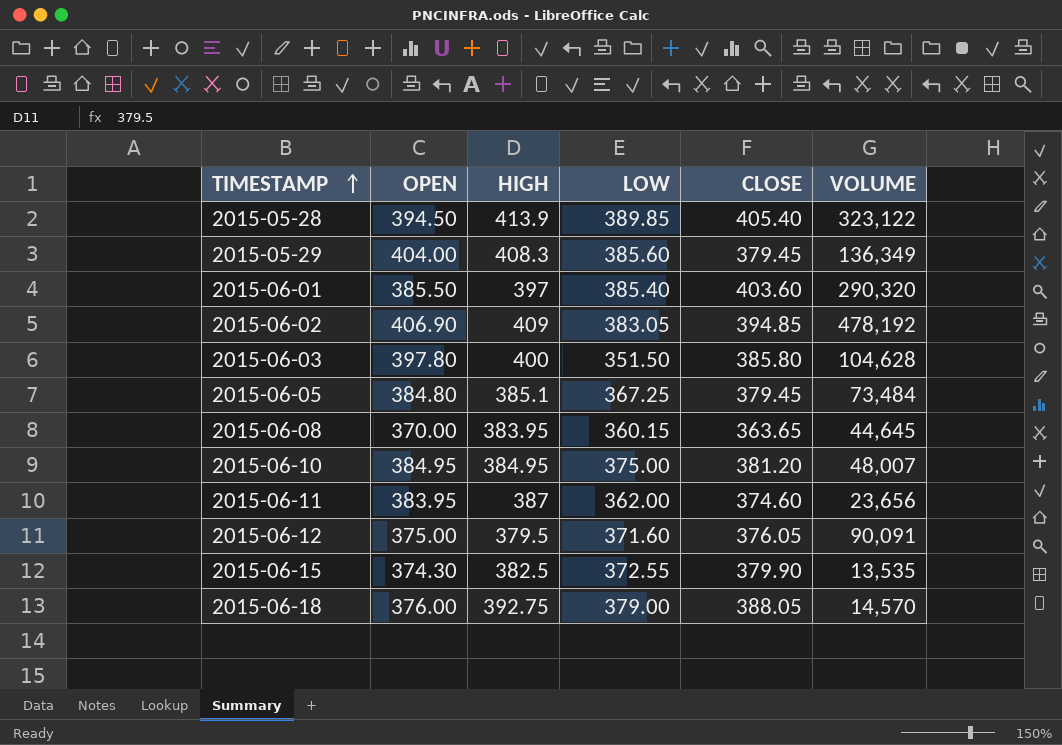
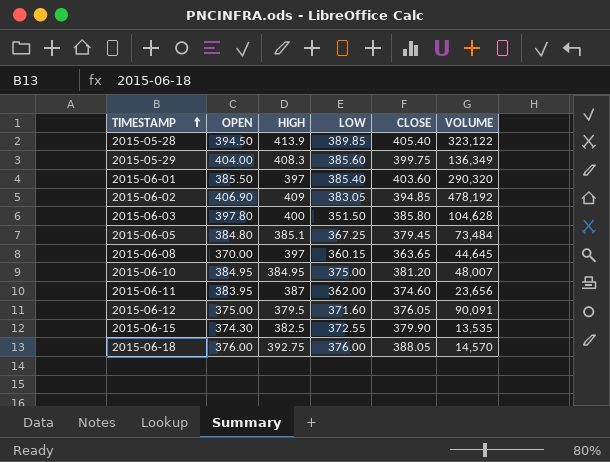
2015-05-29 | CLOSE: 379.45 -> 399.75
2015-06-08 | HIGH: 383.95 -> 397
2015-06-18 | LOW: 379.00 -> 376.00

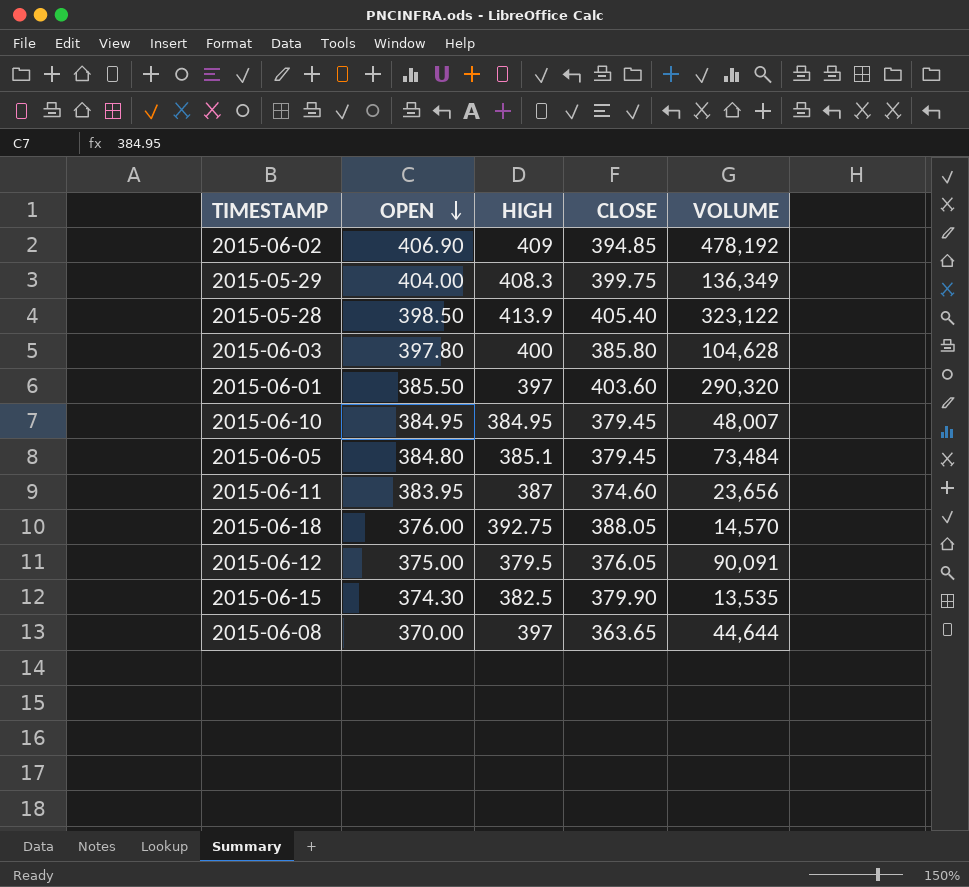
row order: TIMESTAMP ascending -> OPEN descending
column LOW | position: 4 -> none
2015-05-28 | OPEN: 394.50 -> 398.50
2015-06-10 | CLOSE: 381.20 -> 379.45
2015-06-08 | VOLUME: 44,645 -> 44,644

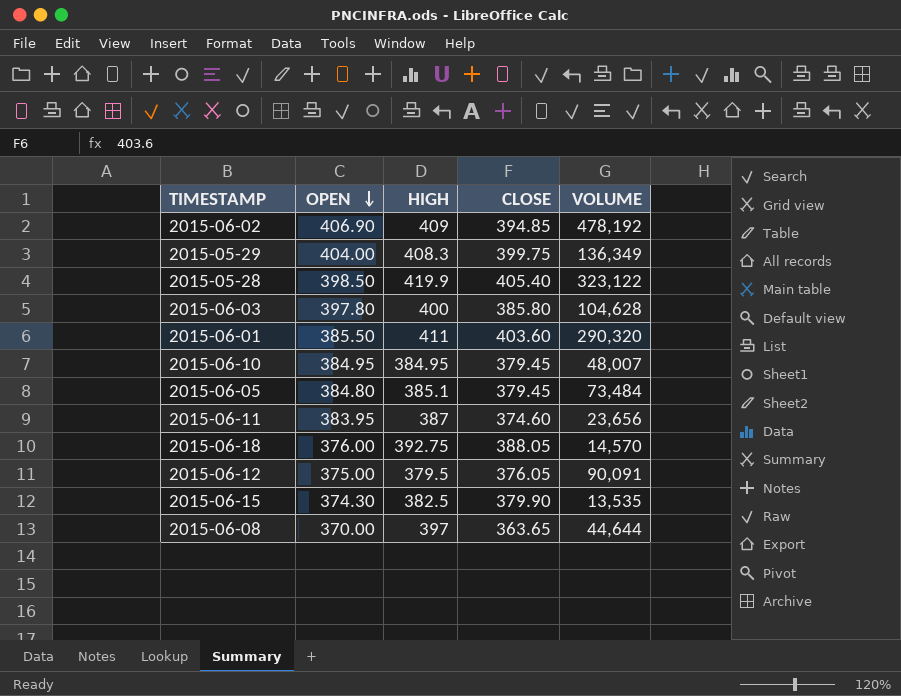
2015-05-28 | HIGH: 413.9 -> 419.9
2015-06-01 | HIGH: 397 -> 411

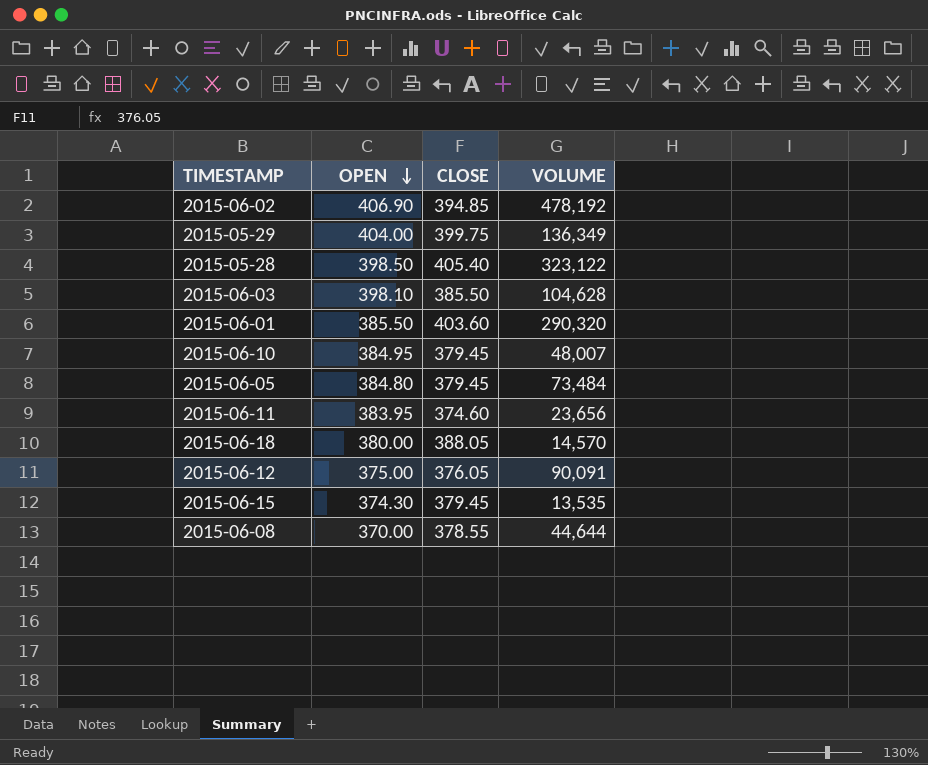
column HIGH | position: 3 -> none
2015-06-03 | OPEN: 397.80 -> 398.10
2015-06-03 | CLOSE: 385.80 -> 385.50
2015-06-18 | OPEN: 376.00 -> 380.00
2015-06-15 | CLOSE: 379.90 -> 379.45
2015-06-08 | CLOSE: 363.65 -> 378.55

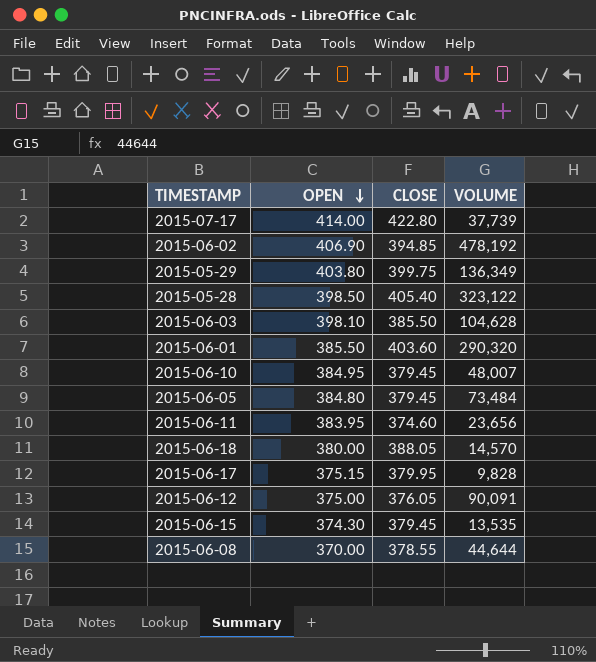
row 2015-07-17: none -> 414.00 | 422.80 | 37,739
2015-05-29 | OPEN: 404.00 -> 403.80
row 2015-06-17: none -> 375.15 | 379.95 | 9,828

